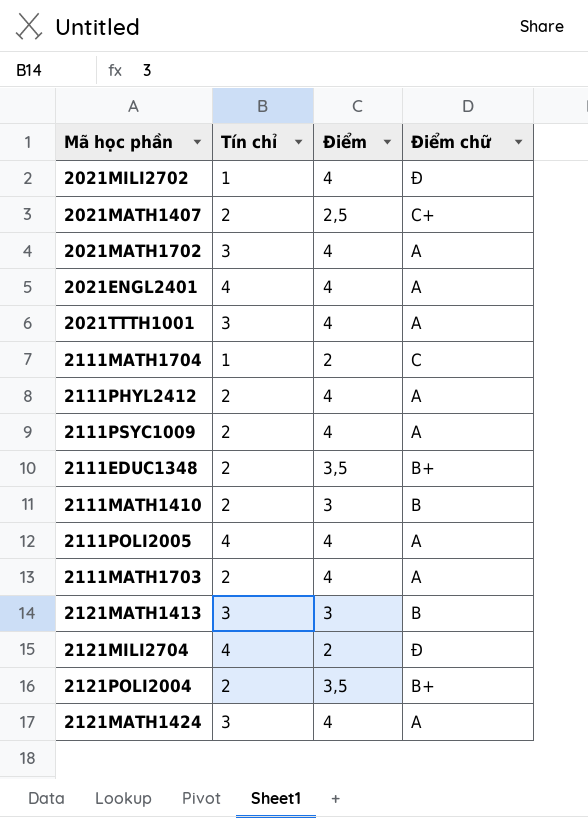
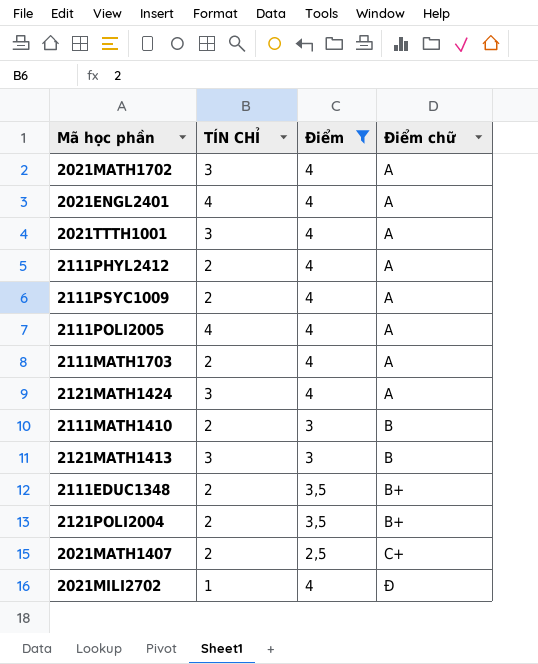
filter: none -> Điểm != 2
row order: none -> Điểm chữ ascending
column name: Tín chỉ -> TÍN CHỈ

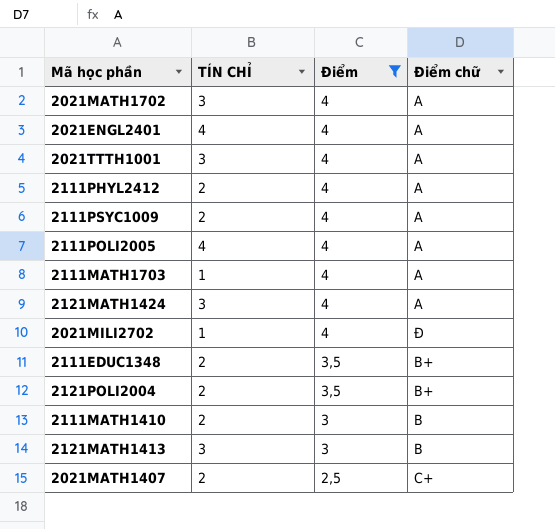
row order: Điểm chữ ascending -> Điểm descending
2111MATH1703 | TÍN CHỈ: 2 -> 1

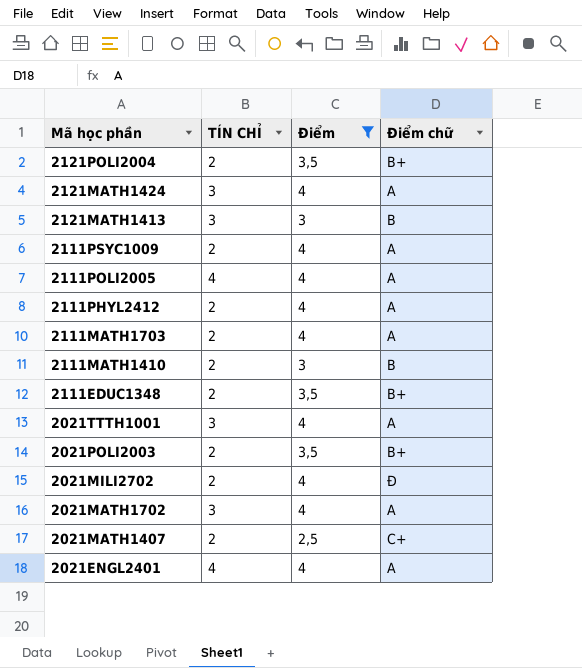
row order: Điểm descending -> Mã học phần descending
2111MATH1703 | TÍN CHỈ: 1 -> 2
row 2021POLI2003: none -> 2 | 3,5 | B+
2021MILI2702 | TÍN CHỈ: 1 -> 2

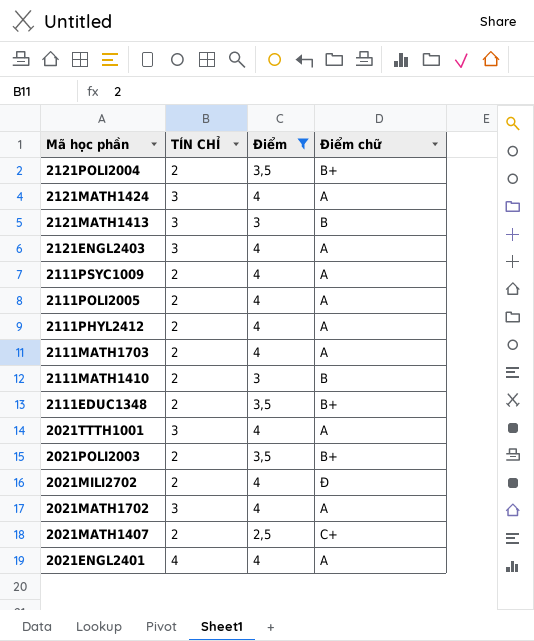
row 2121ENGL2403: none -> 3 | 4 | A
2111POLI2005 | TÍN CHỈ: 4 -> 2

